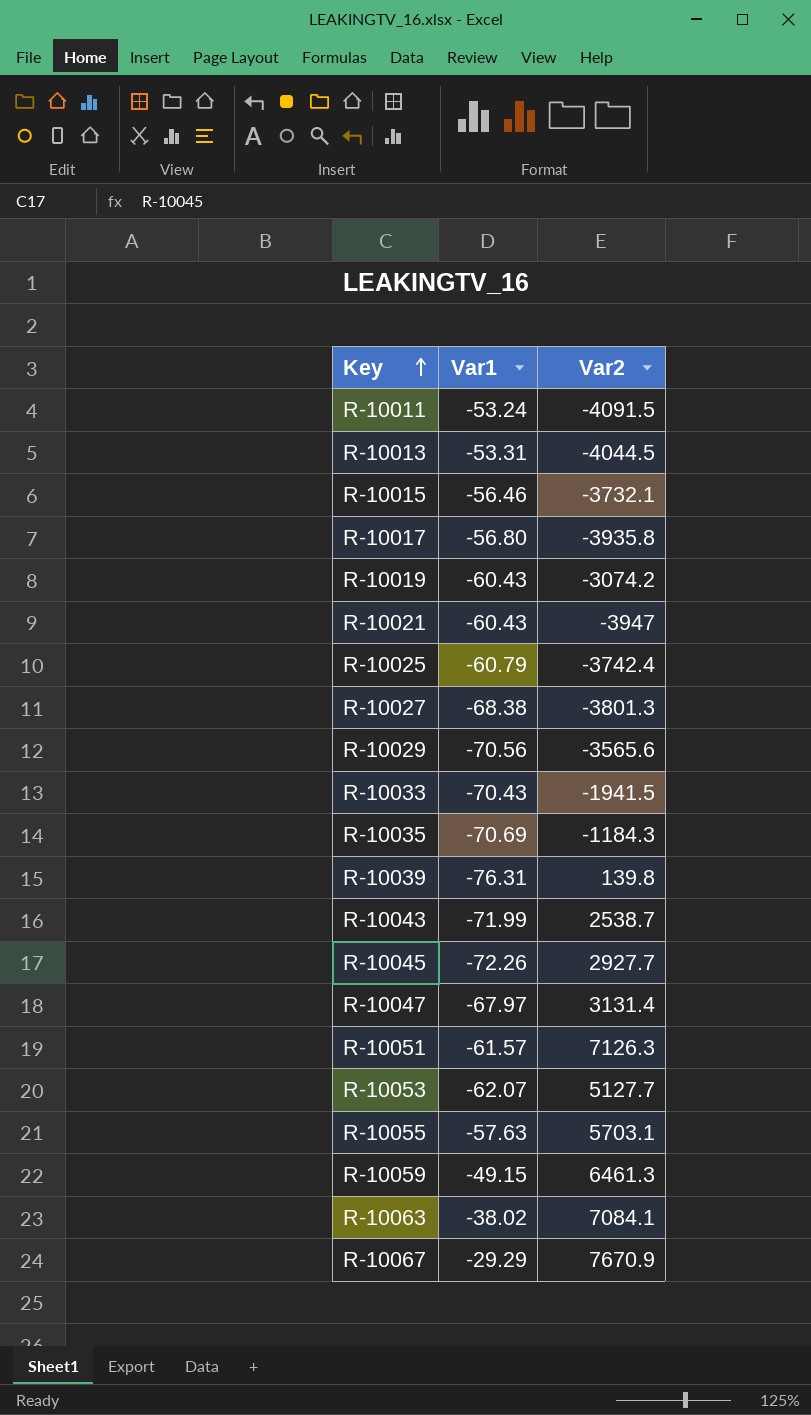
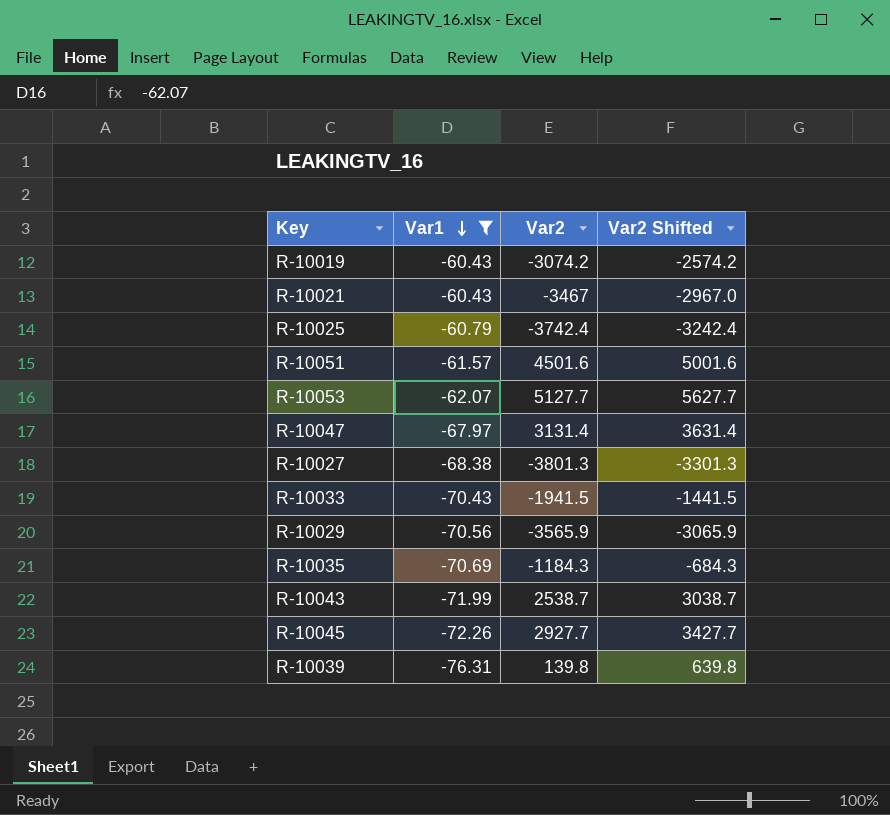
filter: none -> Var1 <= -60.43
row order: Key ascending -> Var1 descending
column Var2 Shifted | formula: none -> [Var2] + 500
R-10021 | Var2: -3947 -> -3467
R-10051 | Var2: 7126.3 -> 4501.6
R-10029 | Var2: -3565.6 -> -3565.9

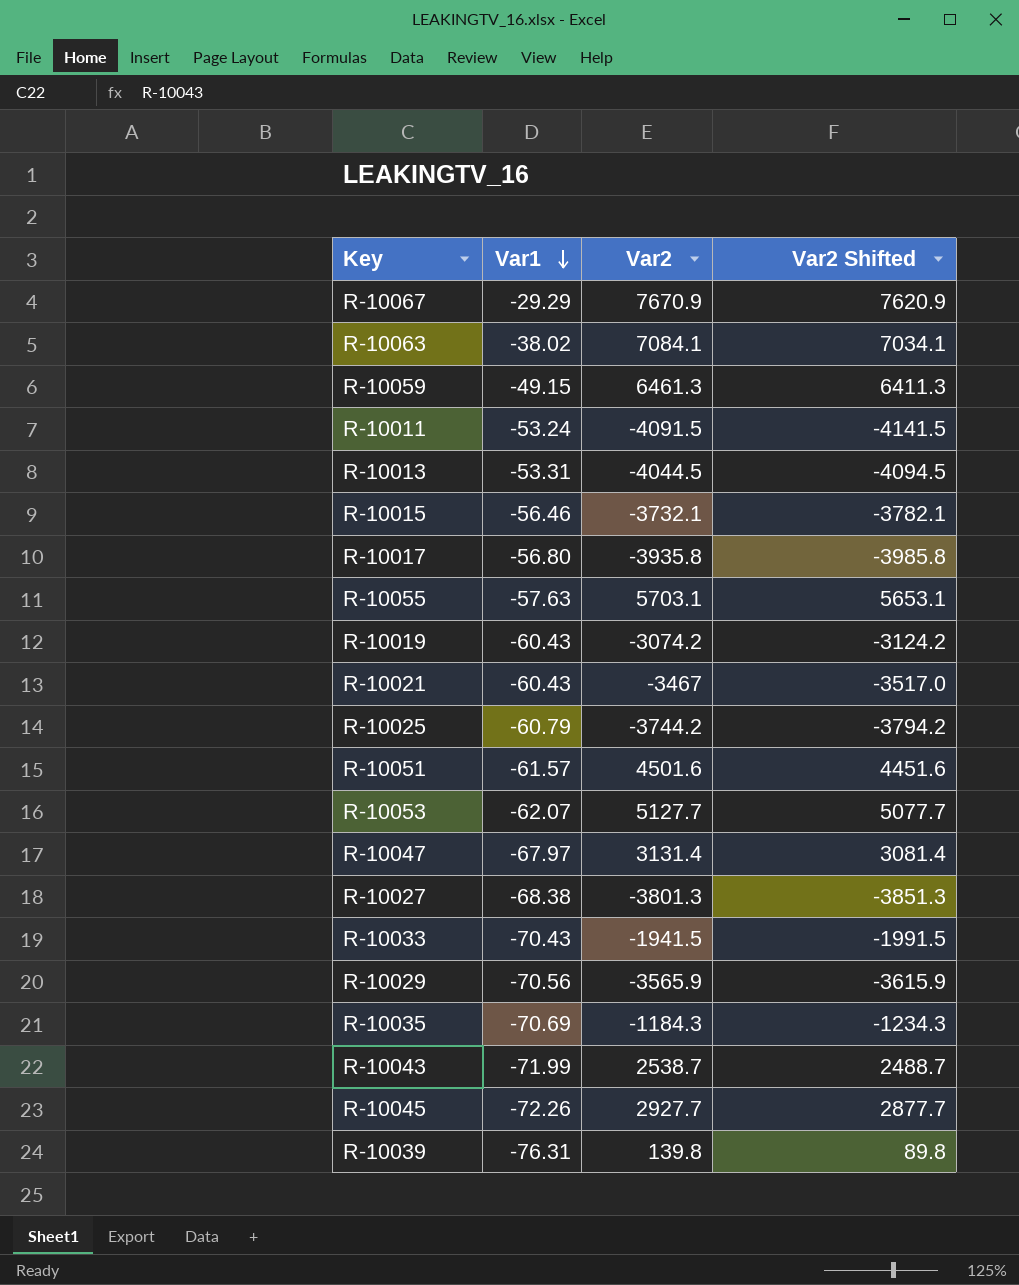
filter: Var1 <= -60.43 -> none
column Var2 Shifted | formula: [Var2] + 500 -> [Var2] - 50
R-10025 | Var2: -3742.4 -> -3744.2

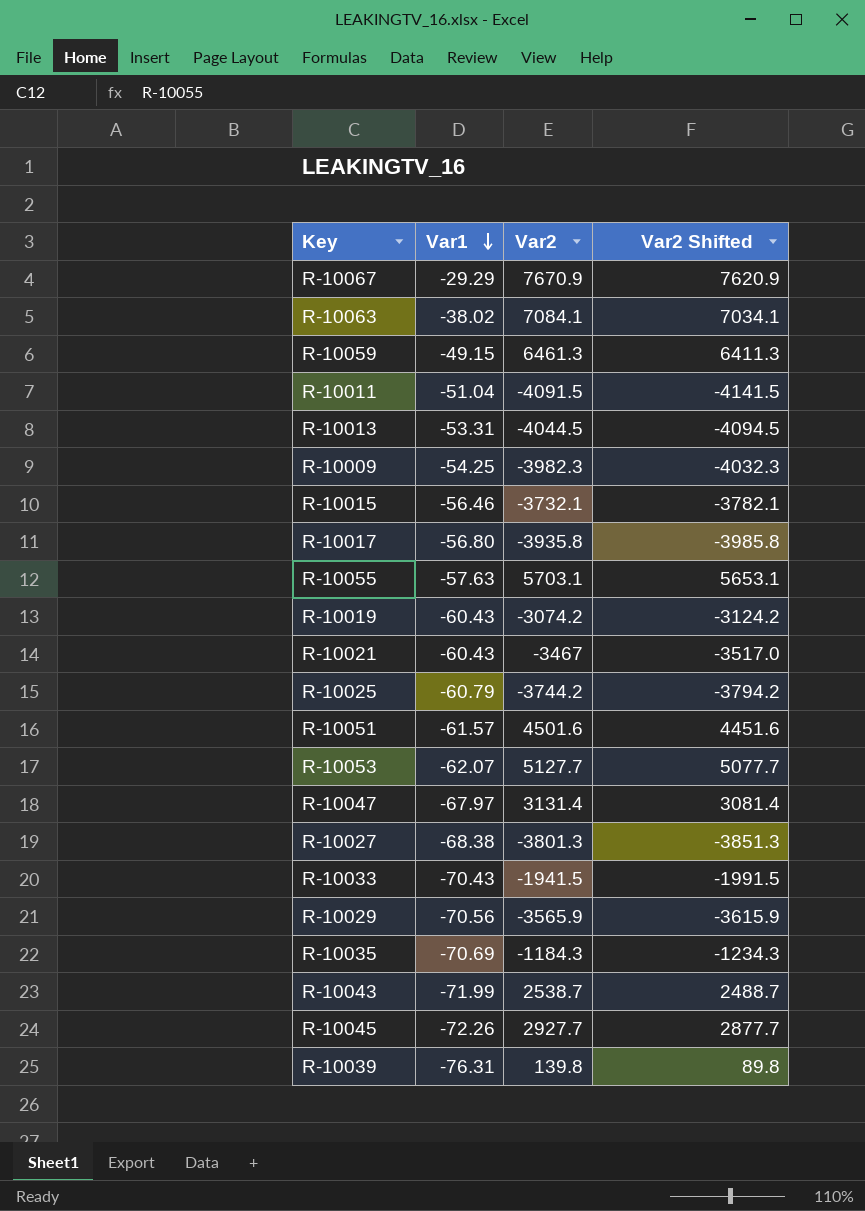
R-10011 | Var1: -53.24 -> -51.04
row R-10009: none -> -54.25 | -3982.3 | -4032.3

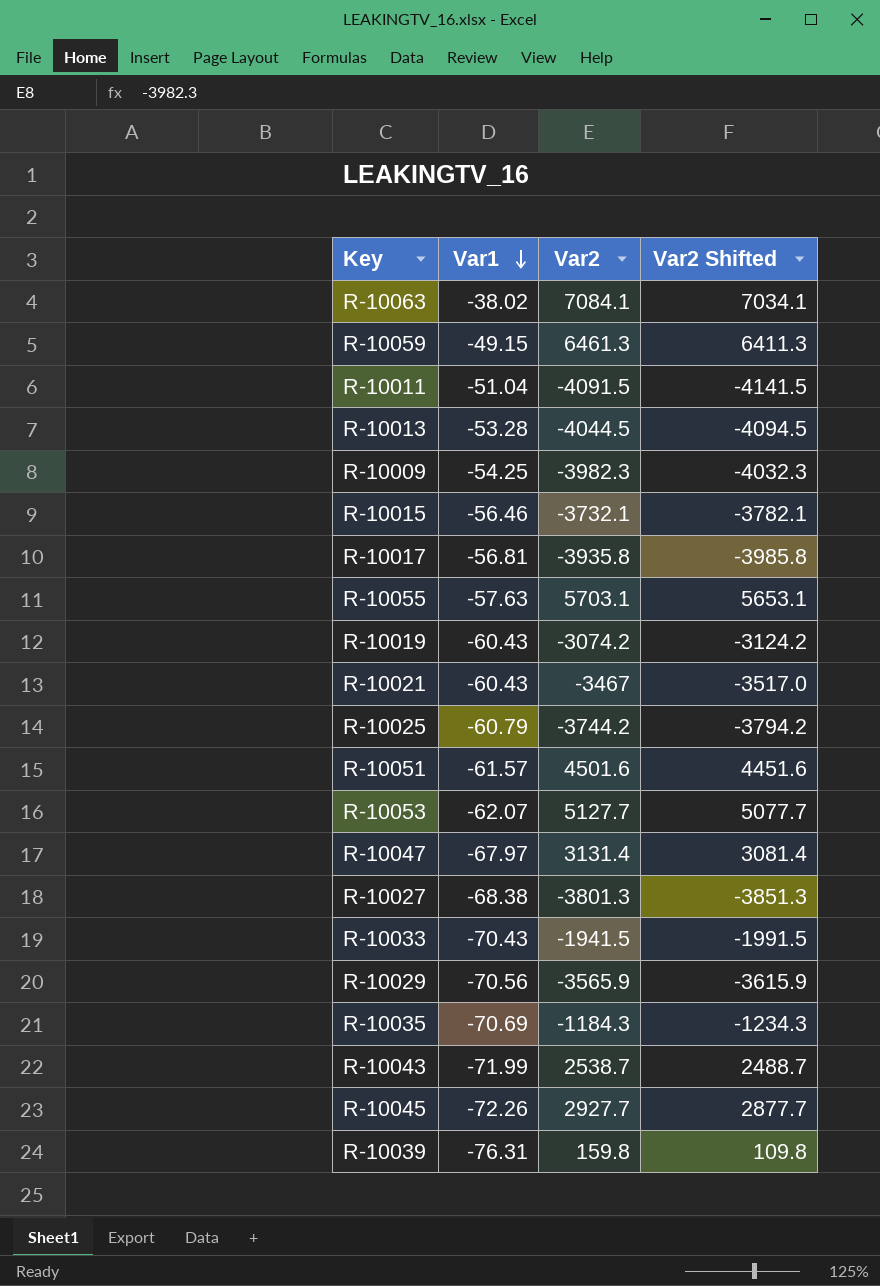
row R-10067: -29.29 | 7670.9 | 7620.9 -> none
R-10013 | Var1: -53.31 -> -53.28
R-10017 | Var1: -56.80 -> -56.81
R-10039 | Var2: 139.8 -> 159.8
R-10039 | Var2 Shifted: 89.8 -> 109.8

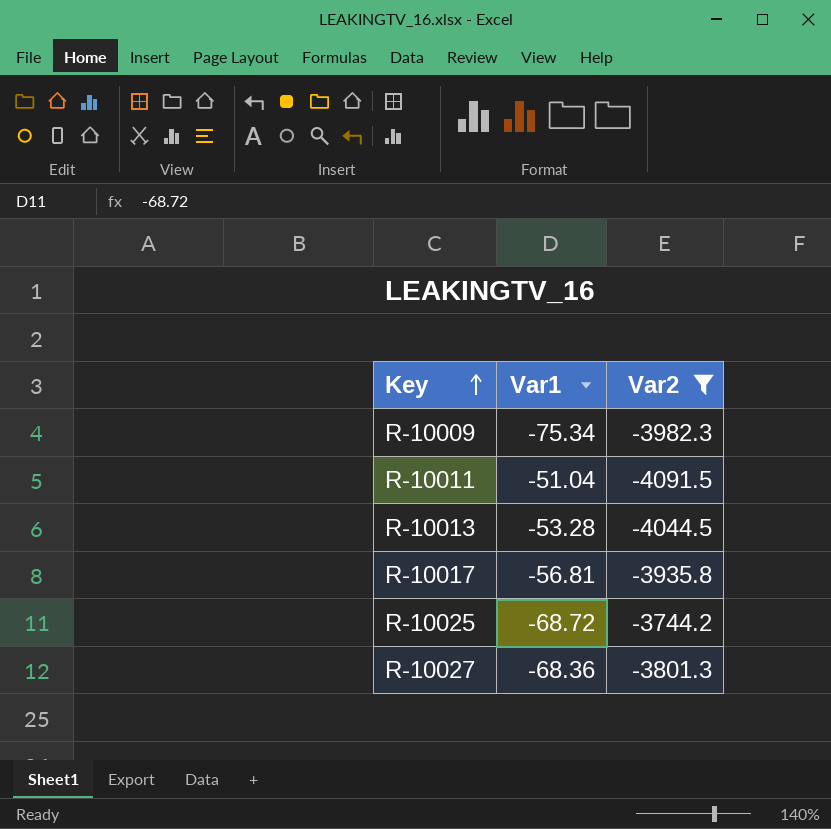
filter: none -> Var2 <= -3744.2
row order: Var1 descending -> Key ascending
column Var2 Shifted | formula: [Var2] - 50 -> none
R-10009 | Var1: -54.25 -> -75.34
R-10025 | Var1: -60.79 -> -68.72
R-10027 | Var1: -68.38 -> -68.36

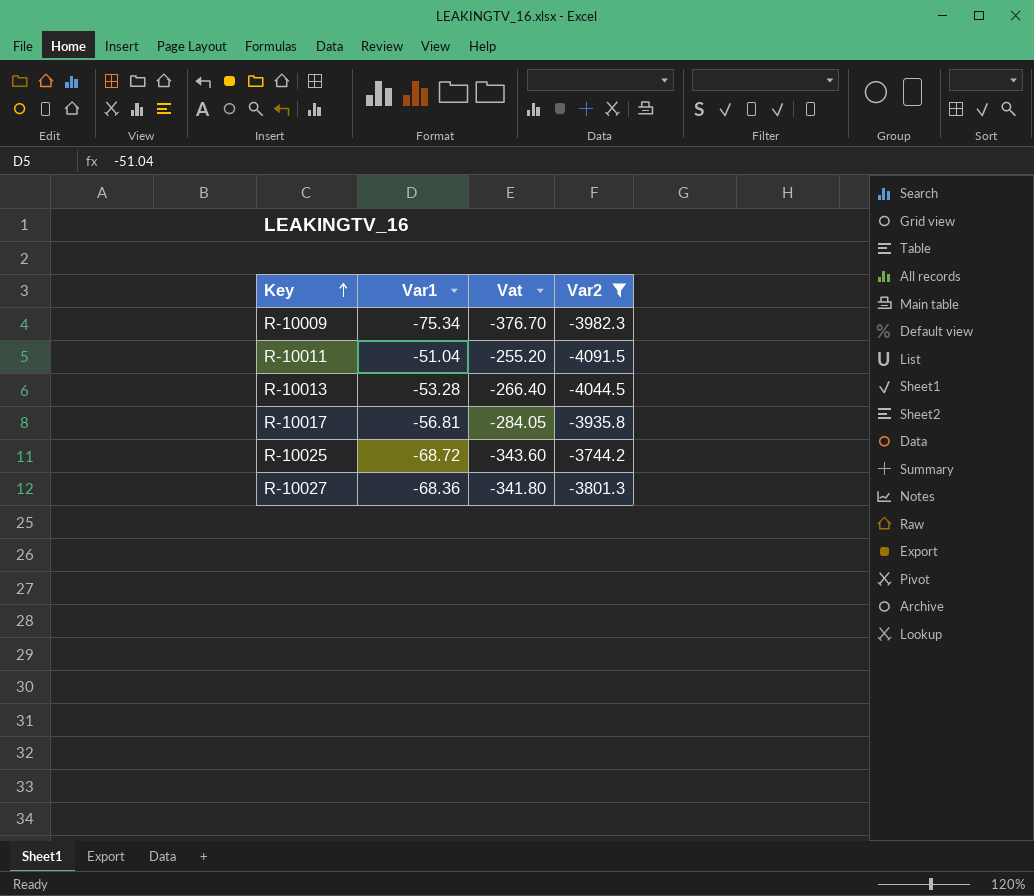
column Vat | formula: none -> [Var1] * 5

